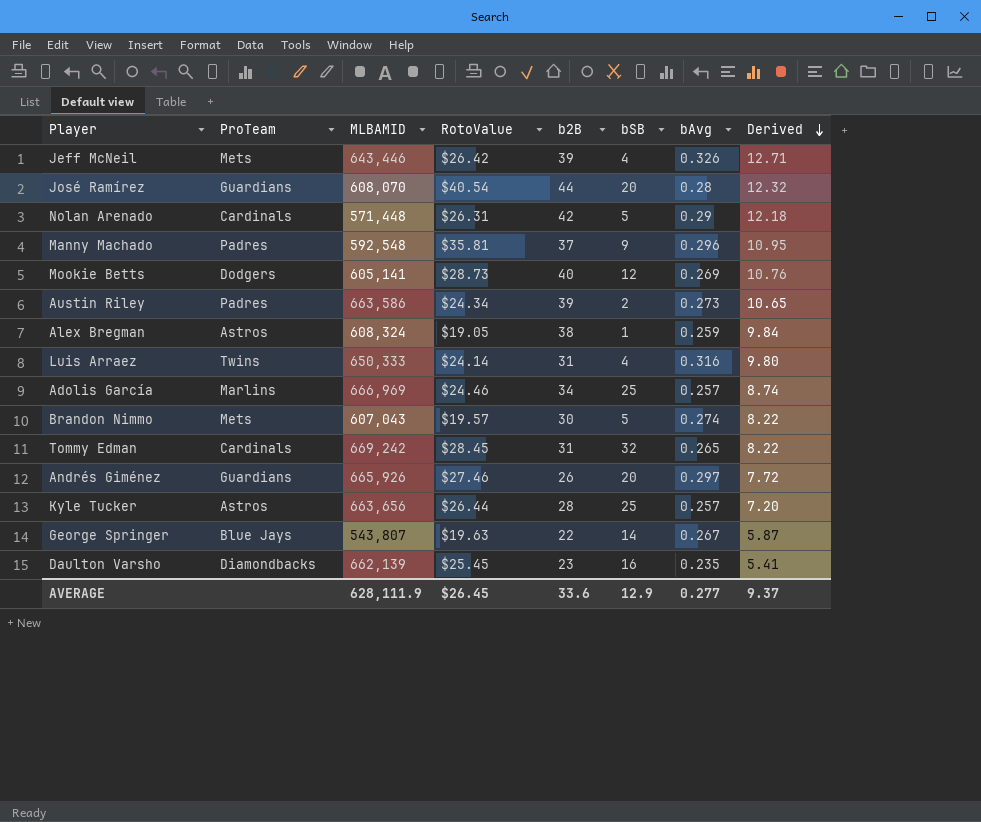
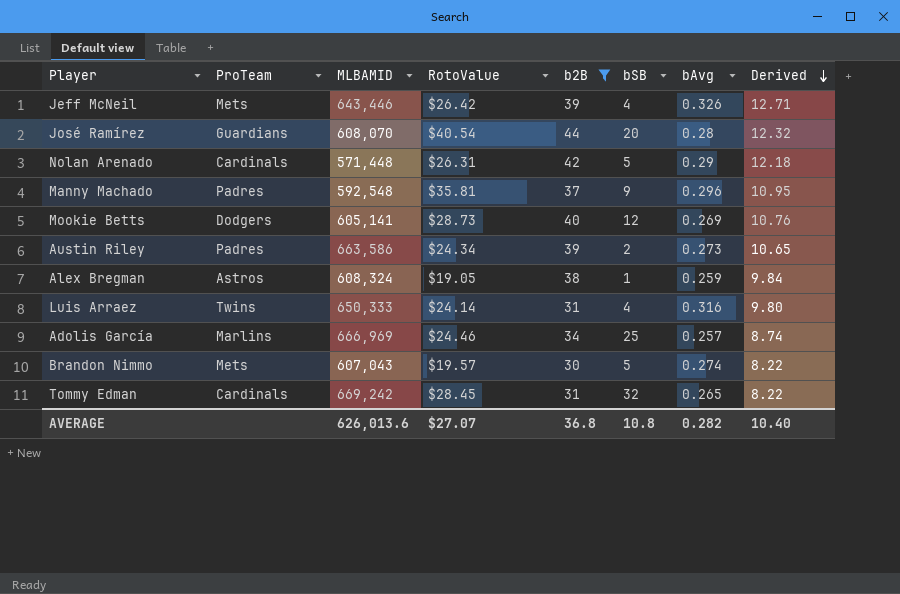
filter: none -> b2B >= 30
AVERAGE | MLBAMID: 628,111.9 -> 626,013.6
AVERAGE | RotoValue: $26.45 -> $27.07
AVERAGE | b2B: 33.6 -> 36.8
AVERAGE | bSB: 12.9 -> 10.8
AVERAGE | bAvg: 0.277 -> 0.282
AVERAGE | Derived: 9.37 -> 10.40

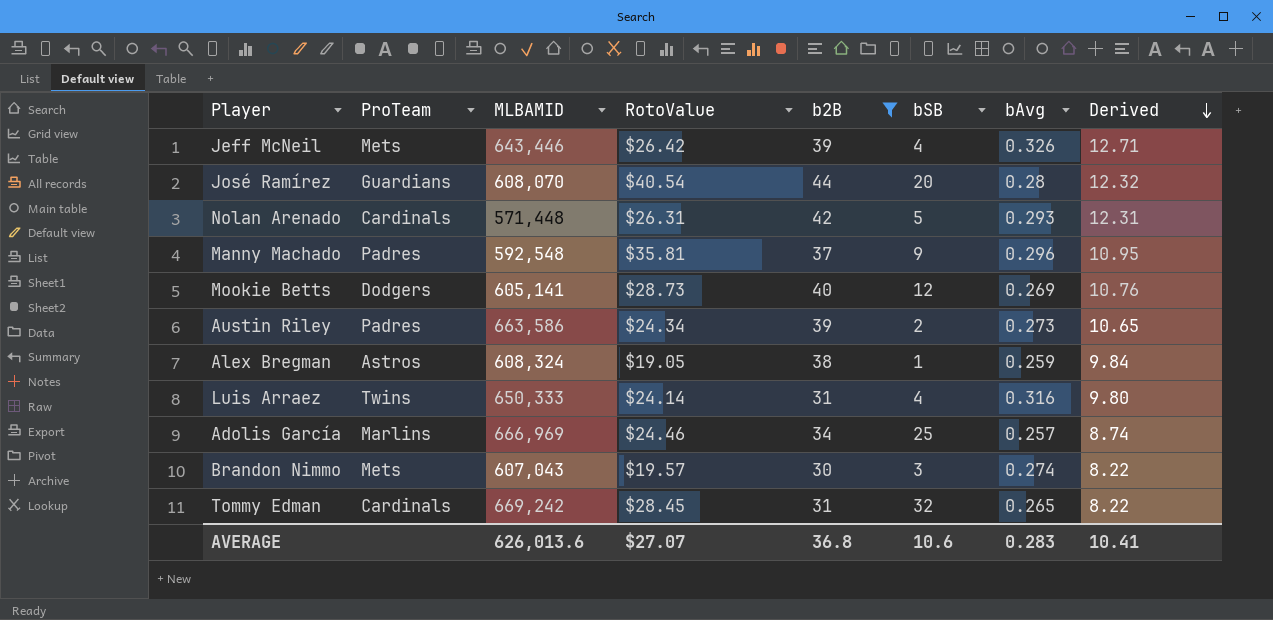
Nolan Arenado | bAvg: 0.29 -> 0.293
Nolan Arenado | Derived: 12.18 -> 12.31
Brandon Nimmo | bSB: 5 -> 3
AVERAGE | bSB: 10.8 -> 10.6
AVERAGE | bAvg: 0.282 -> 0.283
AVERAGE | Derived: 10.40 -> 10.41

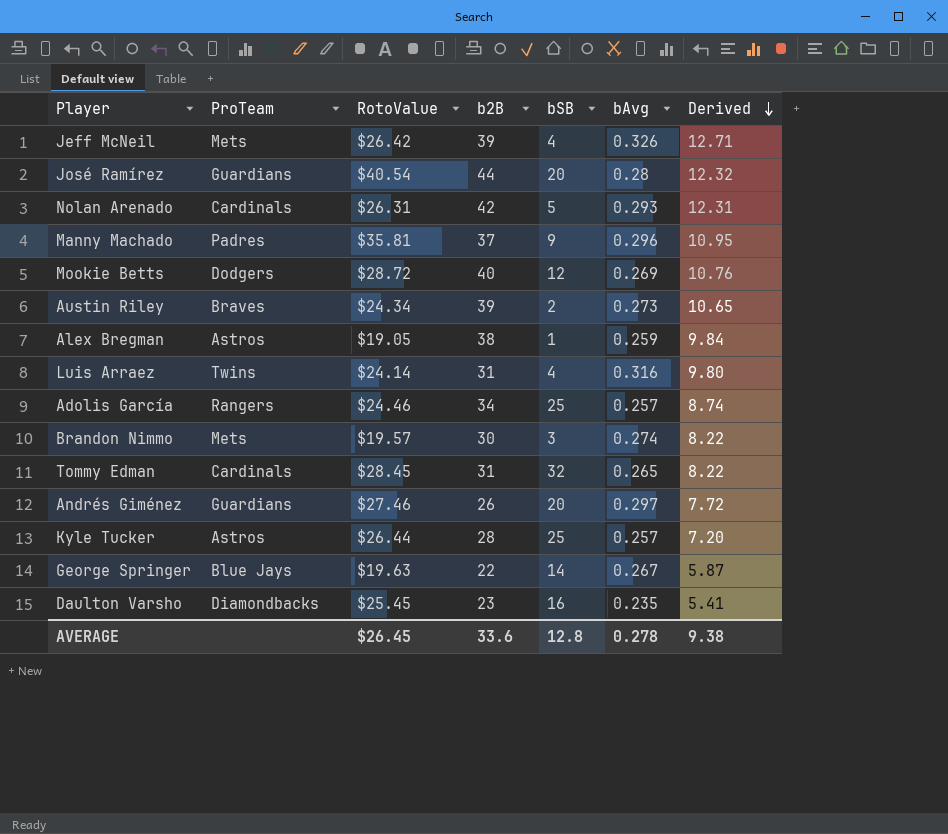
filter: b2B >= 30 -> none
column MLBAMID | position: 3 -> none
Mookie Betts | RotoValue: $28.73 -> $28.72
Austin Riley | ProTeam: Padres -> Braves
Adolis García | ProTeam: Marlins -> Rangers
AVERAGE | RotoValue: $27.07 -> $26.45
AVERAGE | b2B: 36.8 -> 33.6
AVERAGE | bSB: 10.6 -> 12.8
AVERAGE | bAvg: 0.283 -> 0.278
AVERAGE | Derived: 10.41 -> 9.38

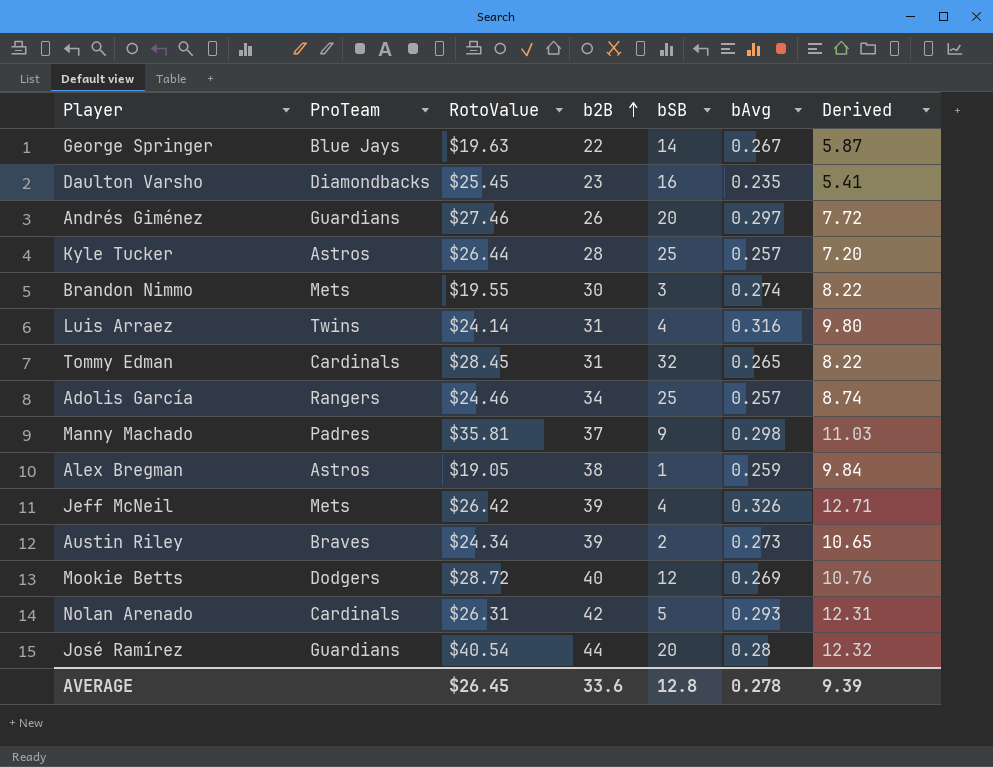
row order: Derived descending -> b2B ascending
Brandon Nimmo | RotoValue: $19.57 -> $19.55
Manny Machado | bAvg: 0.296 -> 0.298
Manny Machado | Derived: 10.95 -> 11.03
AVERAGE | Derived: 9.38 -> 9.39

